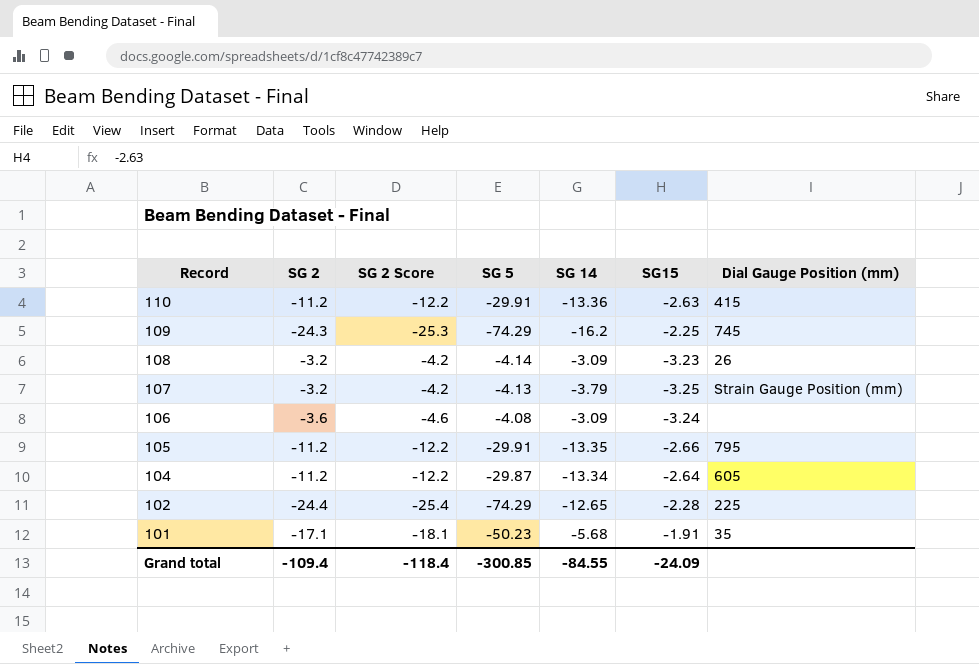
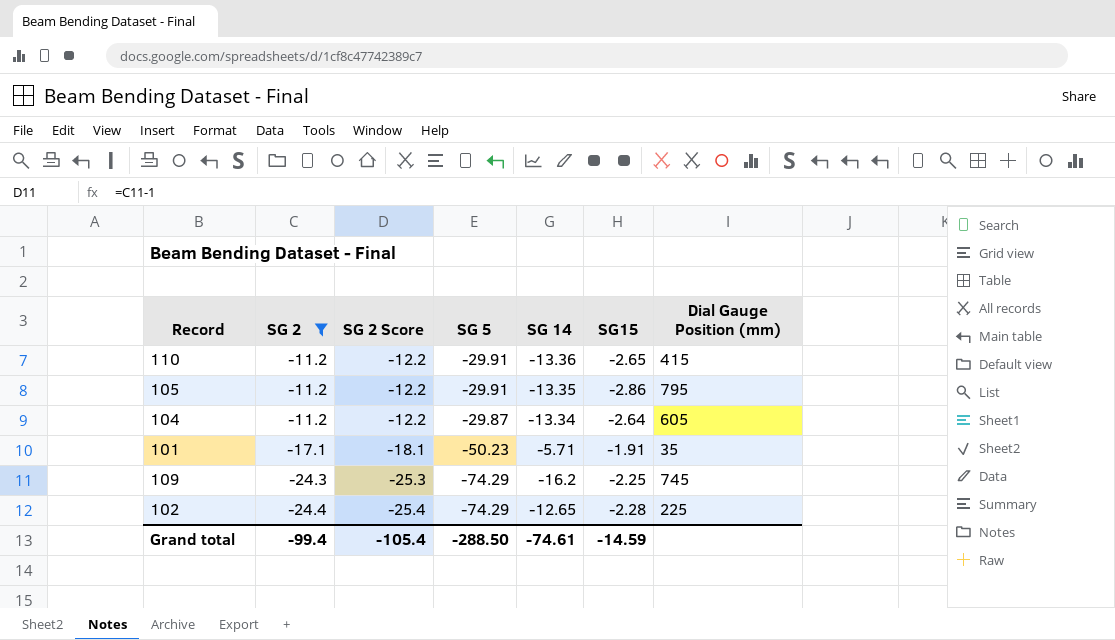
filter: none -> SG 2 <= -11.2
row order: Record descending -> SG 2 descending
110 | SG15: -2.63 -> -2.65
105 | SG15: -2.66 -> -2.86
101 | SG 14: -5.68 -> -5.71
Grand total | SG 2: -109.4 -> -99.4
Grand total | SG 2 Score: -118.4 -> -105.4
Grand total | SG 5: -300.85 -> -288.50
Grand total | SG 14: -84.55 -> -74.61
Grand total | SG15: -24.09 -> -14.59

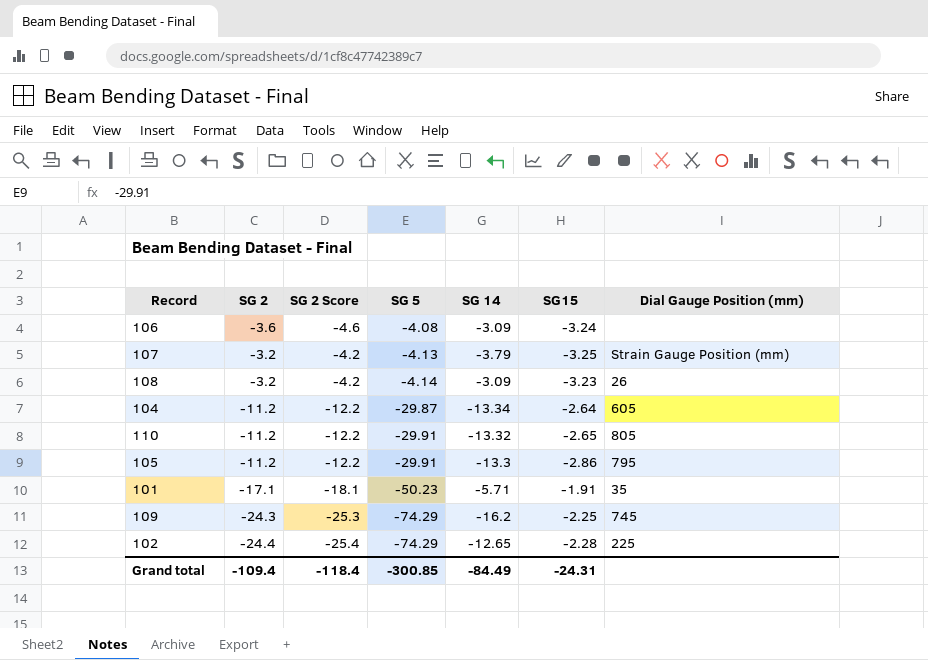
filter: SG 2 <= -11.2 -> none
row order: SG 2 descending -> SG 5 descending
110 | SG 14: -13.36 -> -13.32
110 | Dial Gauge Position (mm): 415 -> 805
105 | SG 14: -13.35 -> -13.3
Grand total | SG 2: -99.4 -> -109.4
Grand total | SG 2 Score: -105.4 -> -118.4
Grand total | SG 5: -288.50 -> -300.85
Grand total | SG 14: -74.61 -> -84.49
Grand total | SG15: -14.59 -> -24.31

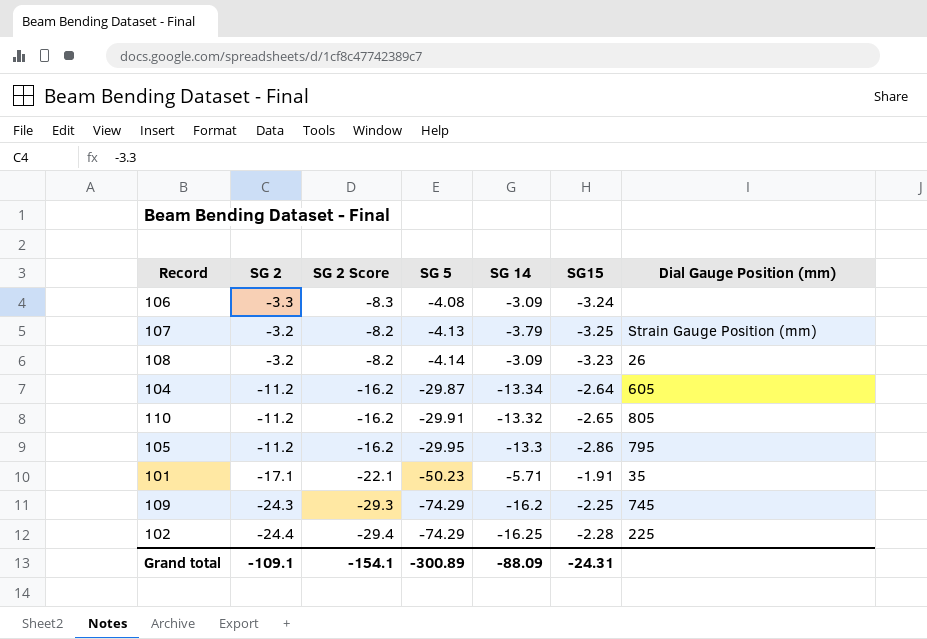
column SG 2 Score | formula: [SG 2] - 1 -> [SG 2] - 5
106 | SG 2: -3.6 -> -3.3
105 | SG 5: -29.91 -> -29.95
102 | SG 14: -12.65 -> -16.25
Grand total | SG 2: -109.4 -> -109.1
Grand total | SG 2 Score: -118.4 -> -154.1
Grand total | SG 5: -300.85 -> -300.89
Grand total | SG 14: -84.49 -> -88.09

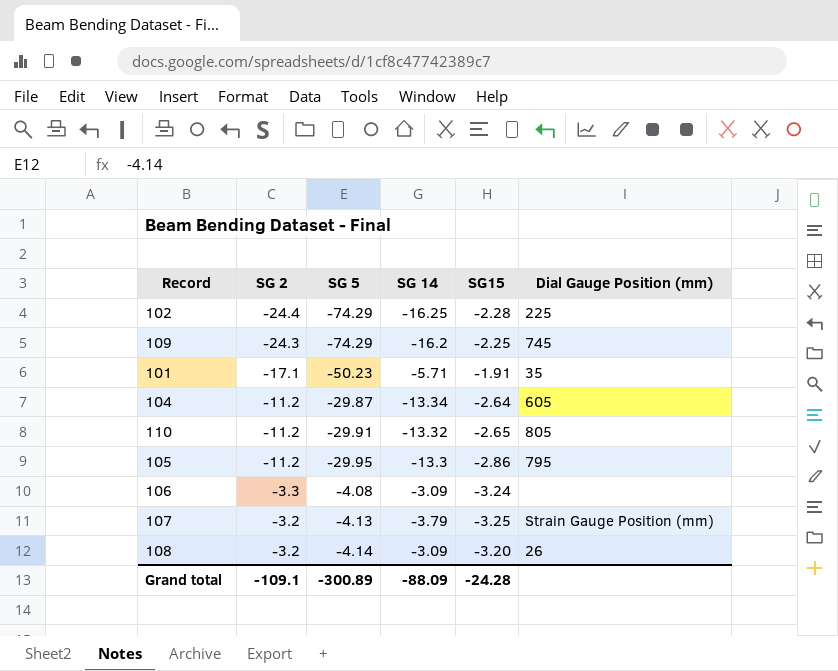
row order: SG 5 descending -> SG 2 ascending
column SG 2 Score | formula: [SG 2] - 5 -> none
108 | SG15: -3.23 -> -3.20
Grand total | SG15: -24.31 -> -24.28

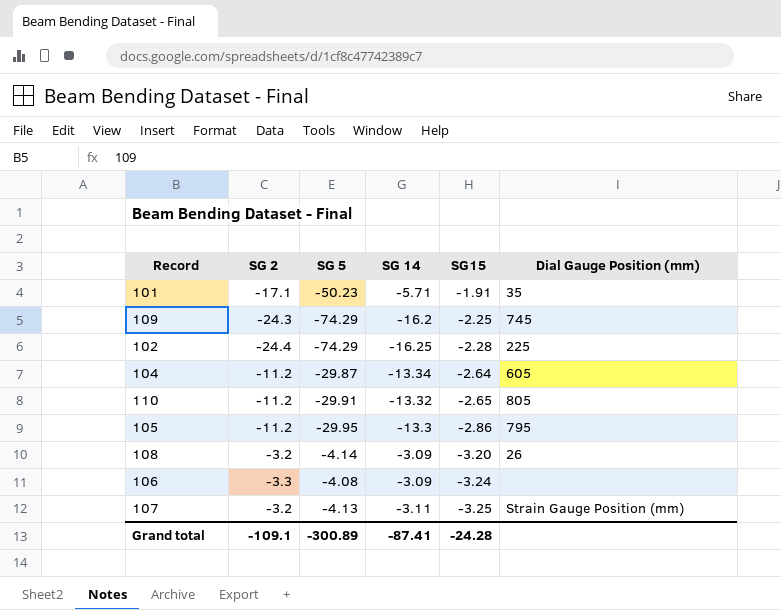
row order: SG 2 ascending -> SG15 descending
107 | SG 14: -3.79 -> -3.11
Grand total | SG 14: -88.09 -> -87.41

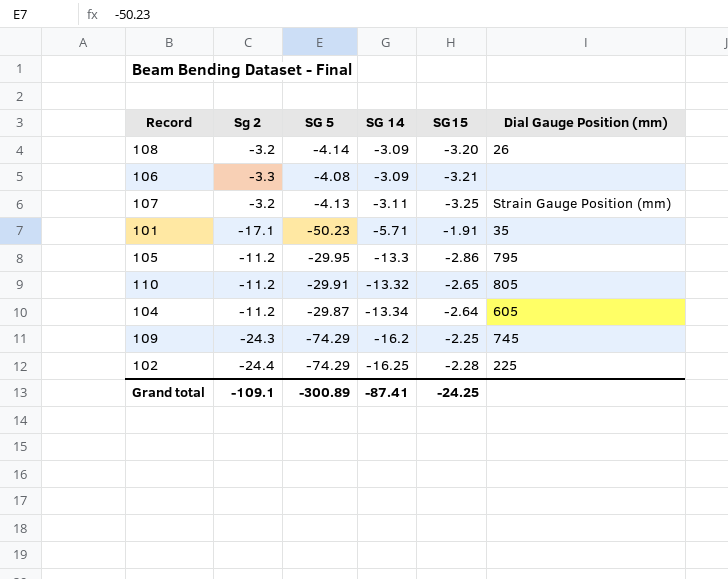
row order: SG15 descending -> SG 14 descending
column name: SG 2 -> Sg 2
106 | SG15: -3.24 -> -3.21
Grand total | SG15: -24.28 -> -24.25

